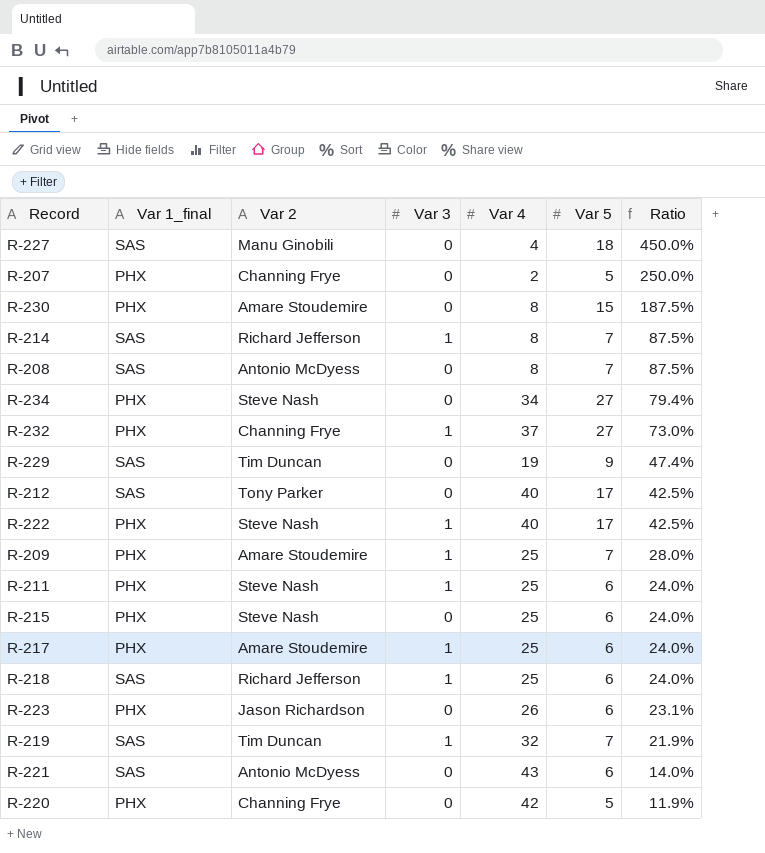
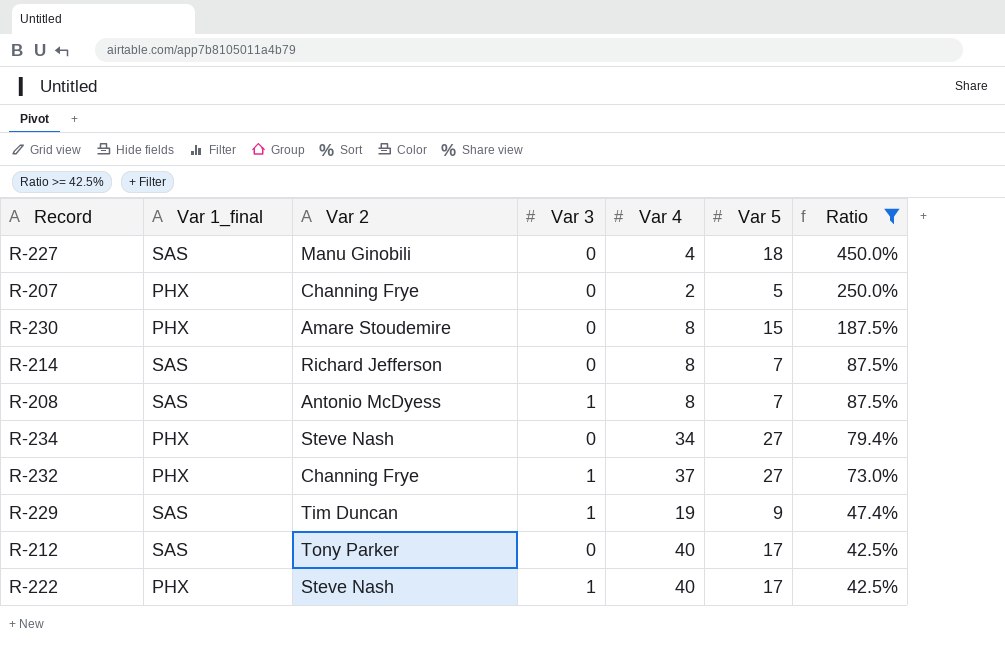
filter: none -> Ratio >= 42.5%
R-214 | Var 3: 1 -> 0
R-208 | Var 3: 0 -> 1
R-229 | Var 3: 0 -> 1

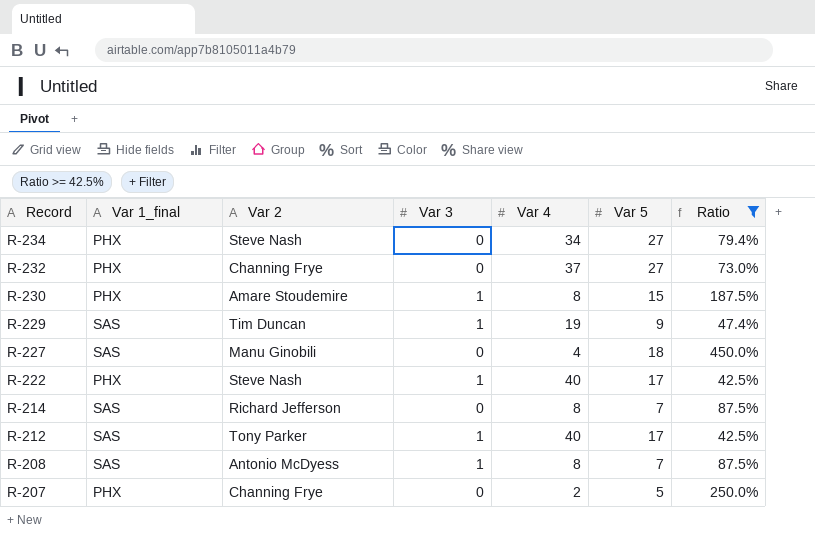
row order: Ratio descending -> Record descending
R-232 | Var 3: 1 -> 0
R-230 | Var 3: 0 -> 1
R-212 | Var 3: 0 -> 1

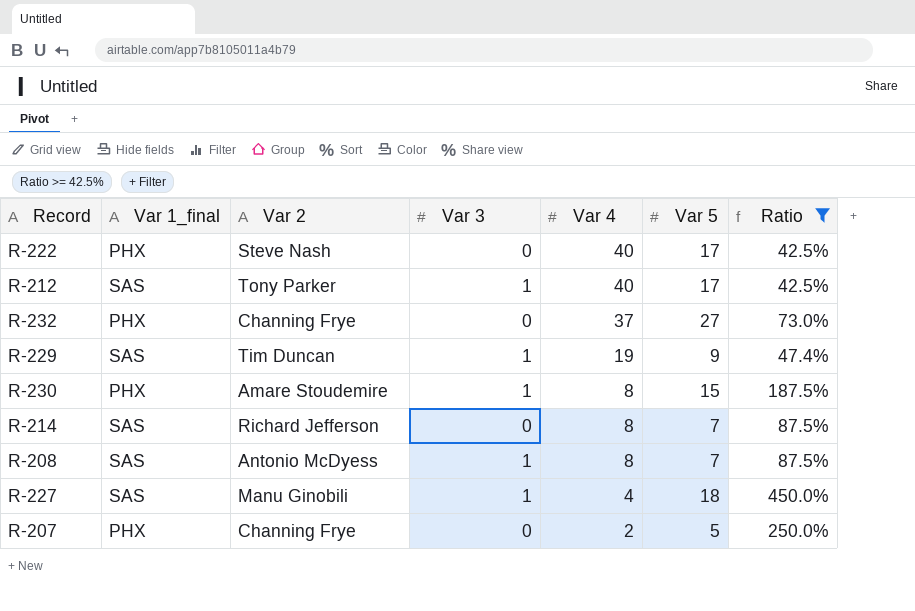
row order: Record descending -> Var 4 descending
row R-234: PHX | Steve Nash | 0 | 34 | 27 | 79.4% -> none
R-222 | Var 3: 1 -> 0
R-227 | Var 3: 0 -> 1

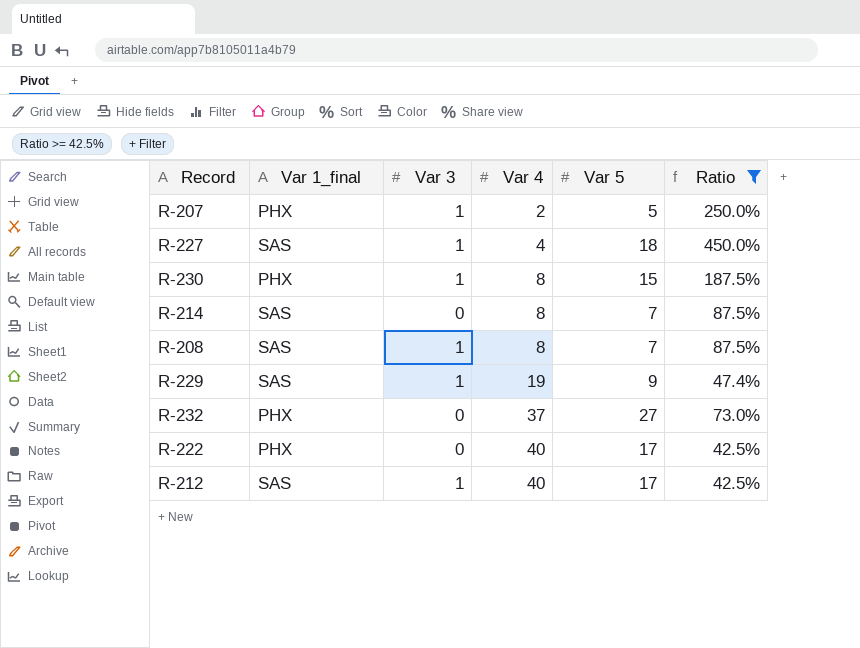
row order: Var 4 descending -> Var 4 ascending
column Var 2 | position: 3 -> none
R-207 | Var 3: 0 -> 1

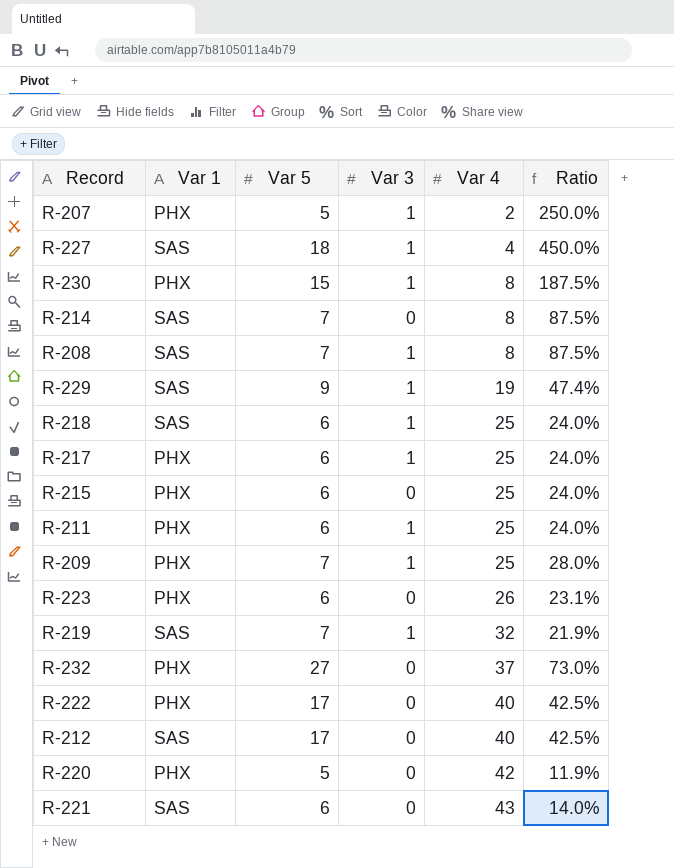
filter: Ratio >= 42.5% -> none
column name: Var 1_final -> Var 1
column Var 5 | position: 5 -> 3
R-212 | Var 3: 1 -> 0

